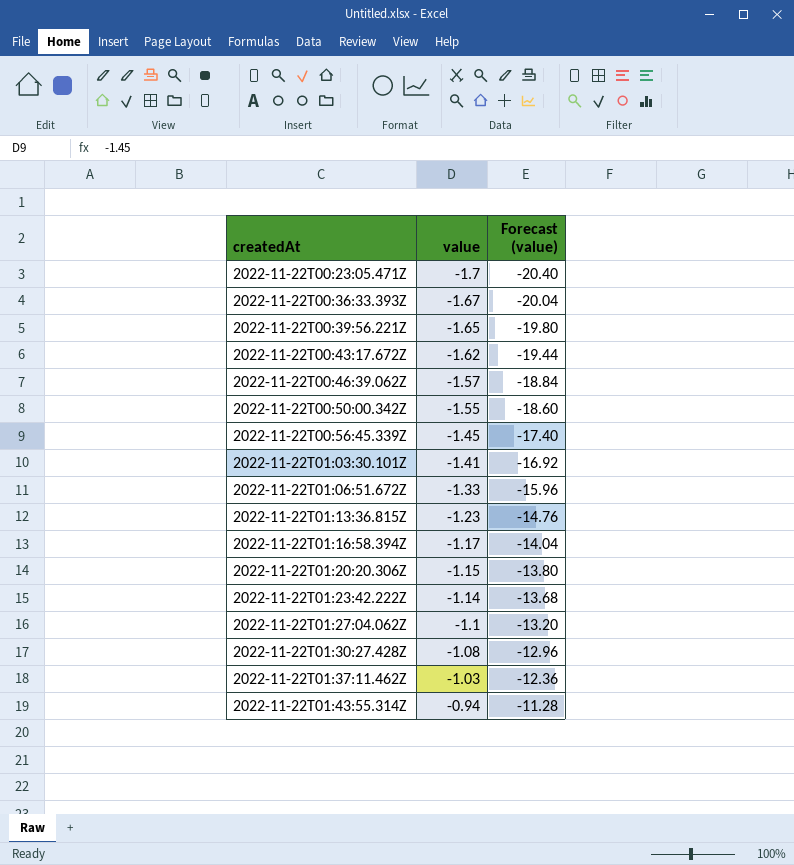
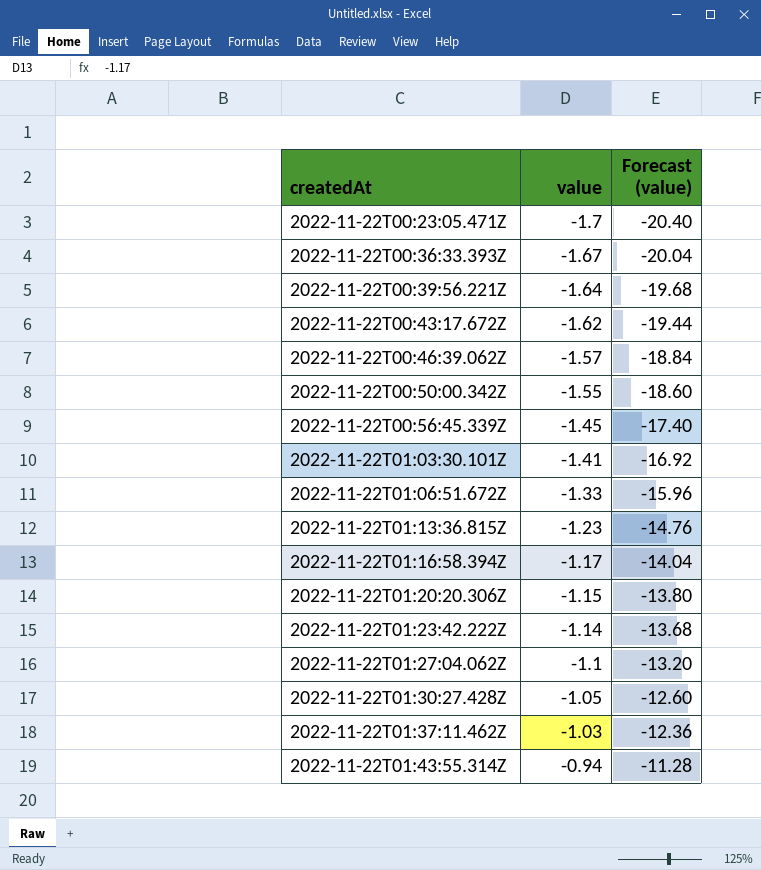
2022-11-22T00:39:56.221Z | value: -1.65 -> -1.64
2022-11-22T00:39:56.221Z | Forecast (value): -19.80 -> -19.68
2022-11-22T01:30:27.428Z | value: -1.08 -> -1.05
2022-11-22T01:30:27.428Z | Forecast (value): -12.96 -> -12.60

